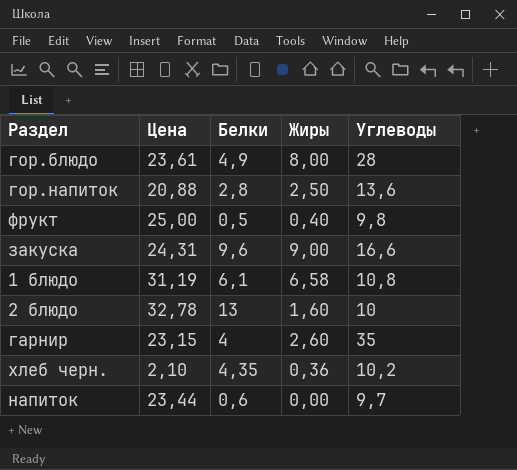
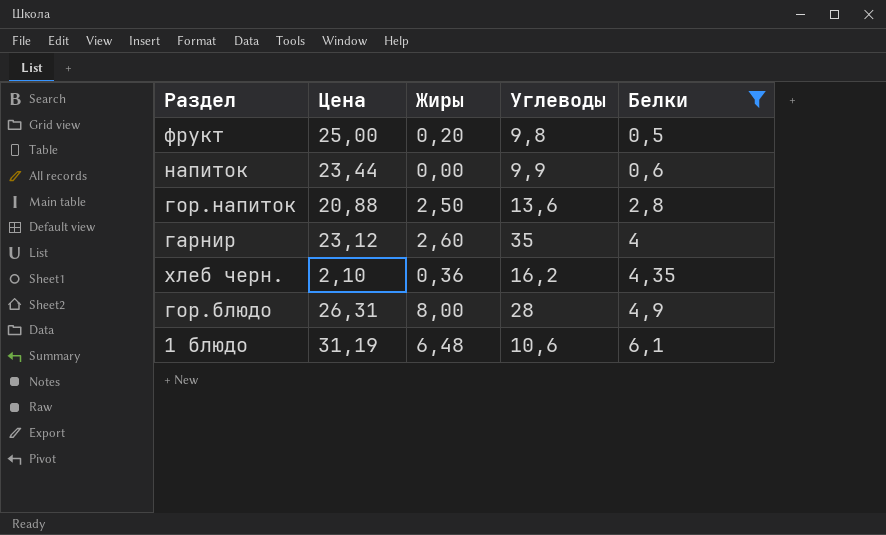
filter: none -> Белки <= 6,1
row order: none -> Белки ascending
column Белки | position: 3 -> 5
фрукт | Жиры: 0,40 -> 0,20
напиток | Углеводы: 9,7 -> 9,9
гарнир | Цена: 23,15 -> 23,12
хлеб черн. | Углеводы: 10,2 -> 16,2
гор.блюдо | Цена: 23,61 -> 26,31
1 блюдо | Жиры: 6,58 -> 6,48
1 блюдо | Углеводы: 10,8 -> 10,6

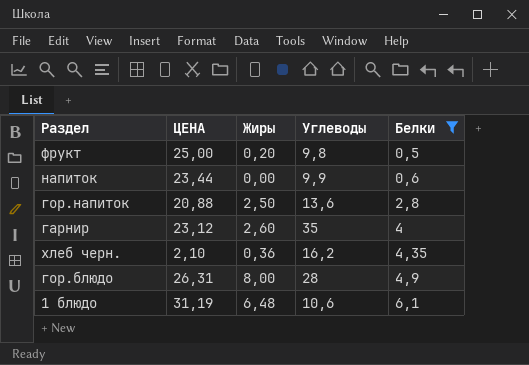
column name: Цена -> ЦЕНА

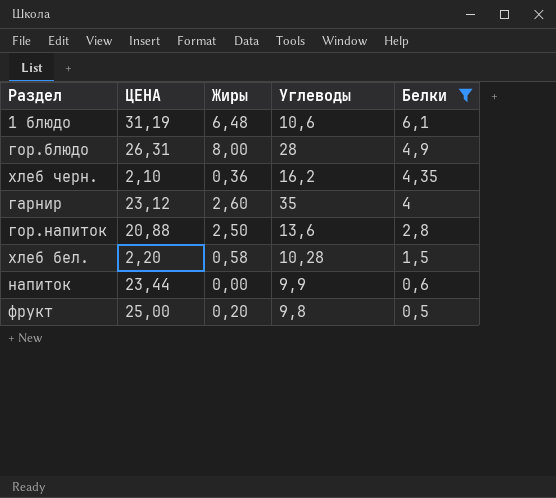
row order: Белки ascending -> Белки descending
row хлеб бел.: none -> 2,20 | 0,58 | 10,28 | 1,5

